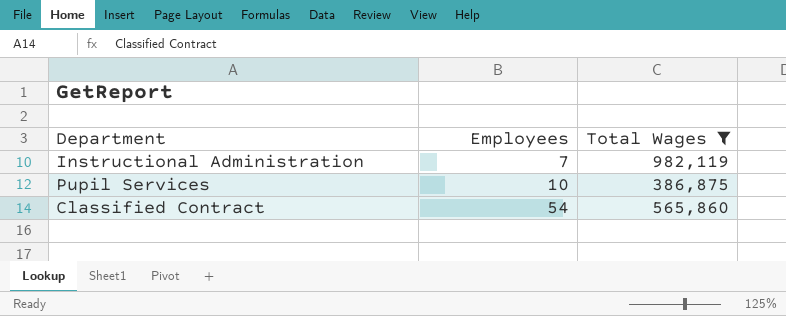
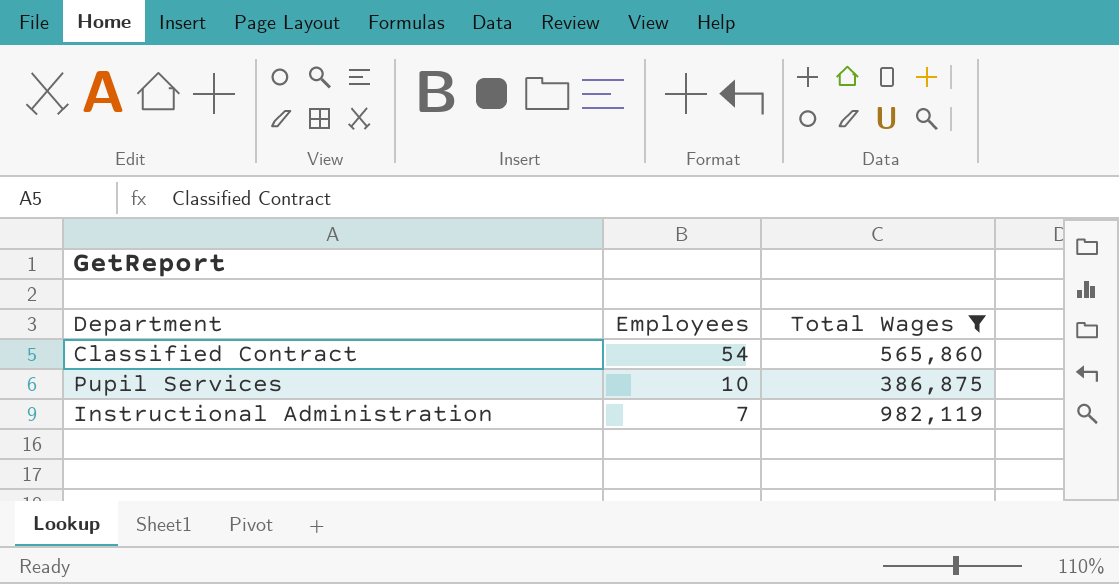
row order: Employees ascending -> Employees descending

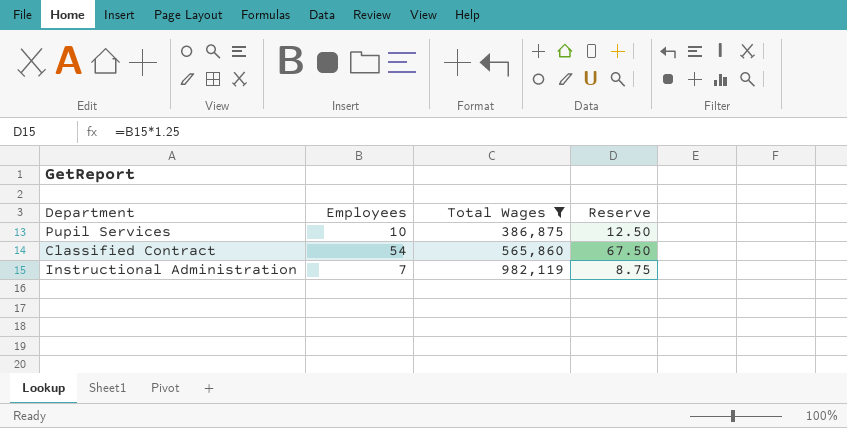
row order: Employees descending -> Total Wages ascending
column Reserve | formula: none -> [Employees] * 1.25

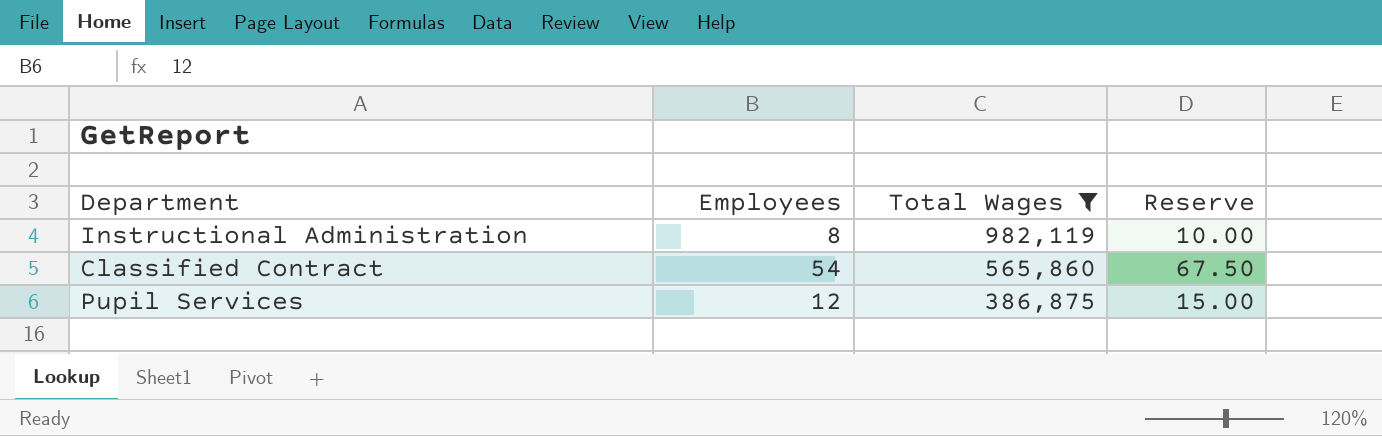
row order: Total Wages ascending -> Total Wages descending
Instructional Administration | Employees: 7 -> 8
Instructional Administration | Reserve: 8.75 -> 10.00
Pupil Services | Employees: 10 -> 12
Pupil Services | Reserve: 12.50 -> 15.00

